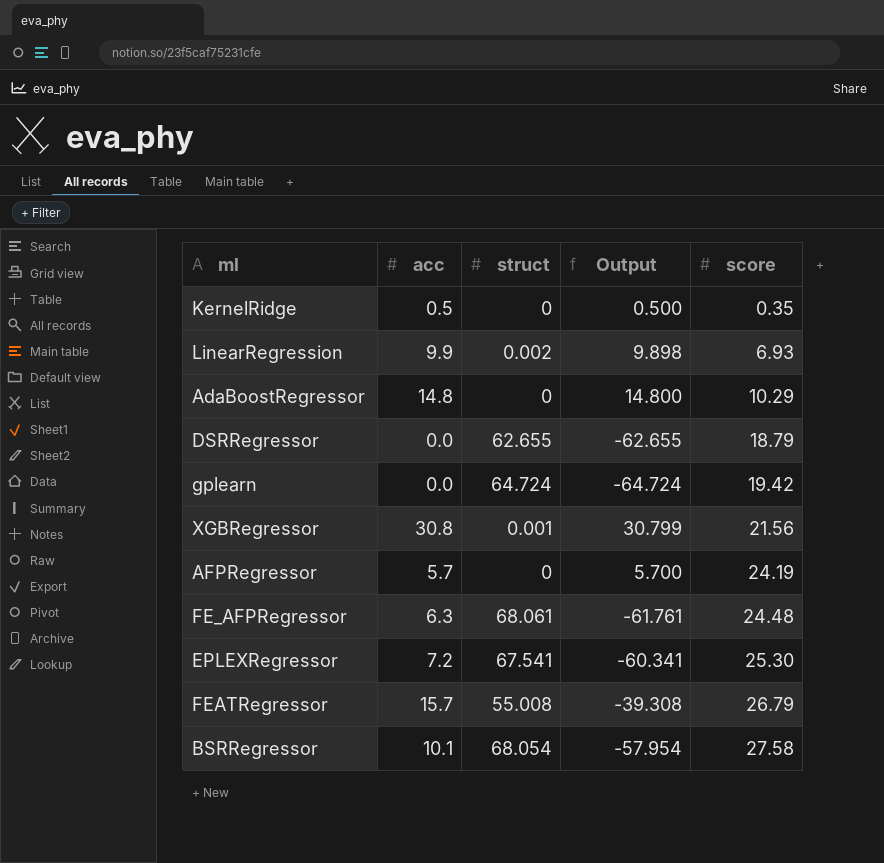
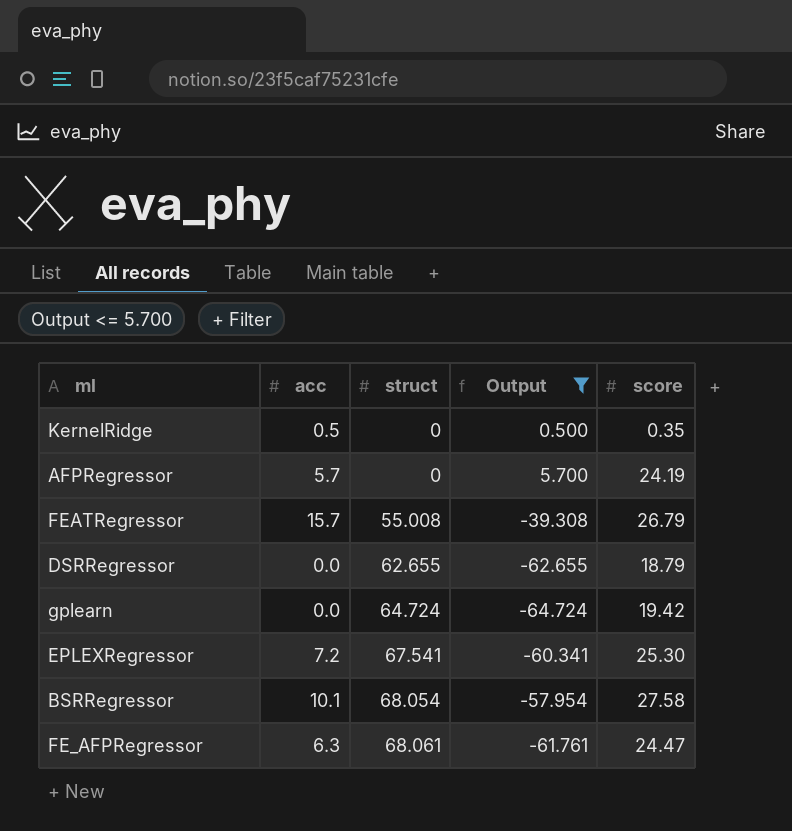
filter: none -> Output <= 5.700
row order: score ascending -> struct ascending
FE_AFPRegressor | score: 24.48 -> 24.47

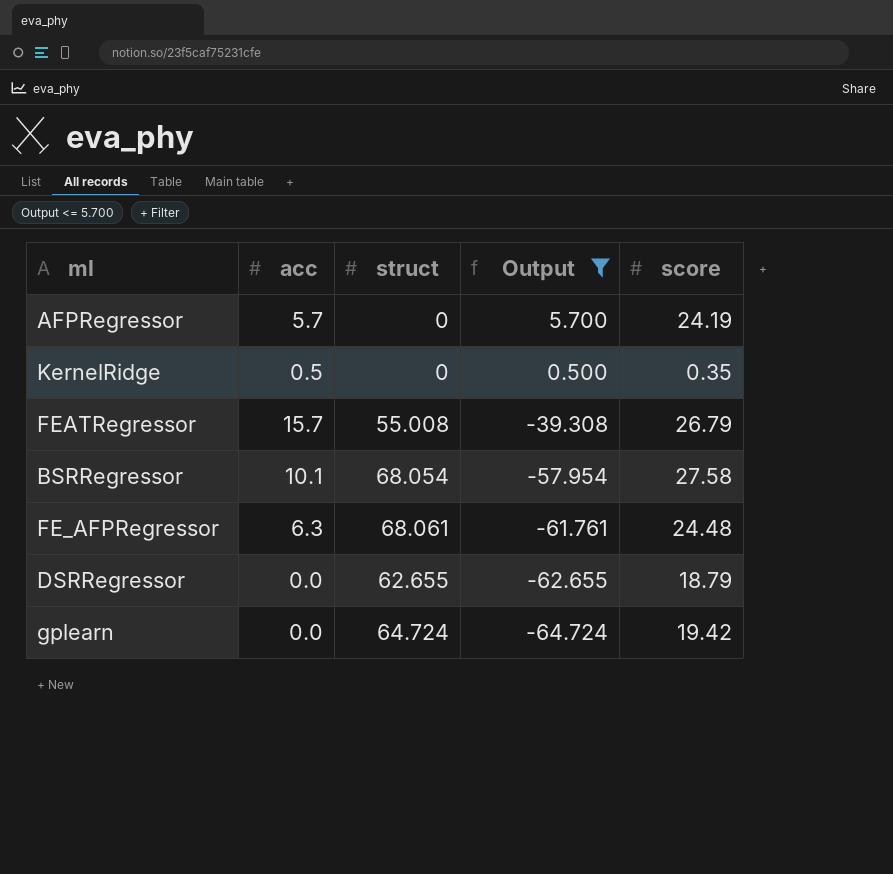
row order: struct ascending -> Output descending
row EPLEXRegressor: 7.2 | 67.541 | -60.341 | 25.30 -> none
FE_AFPRegressor | score: 24.47 -> 24.48

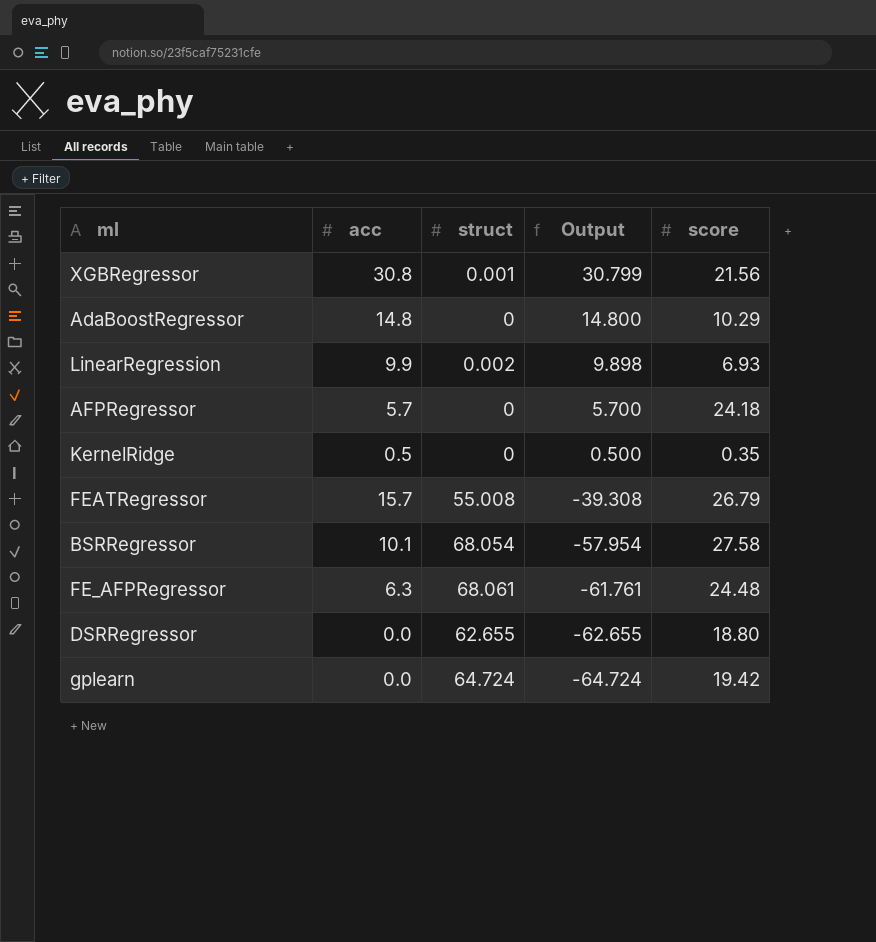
filter: Output <= 5.700 -> none
AFPRegressor | score: 24.19 -> 24.18
DSRRegressor | score: 18.79 -> 18.80

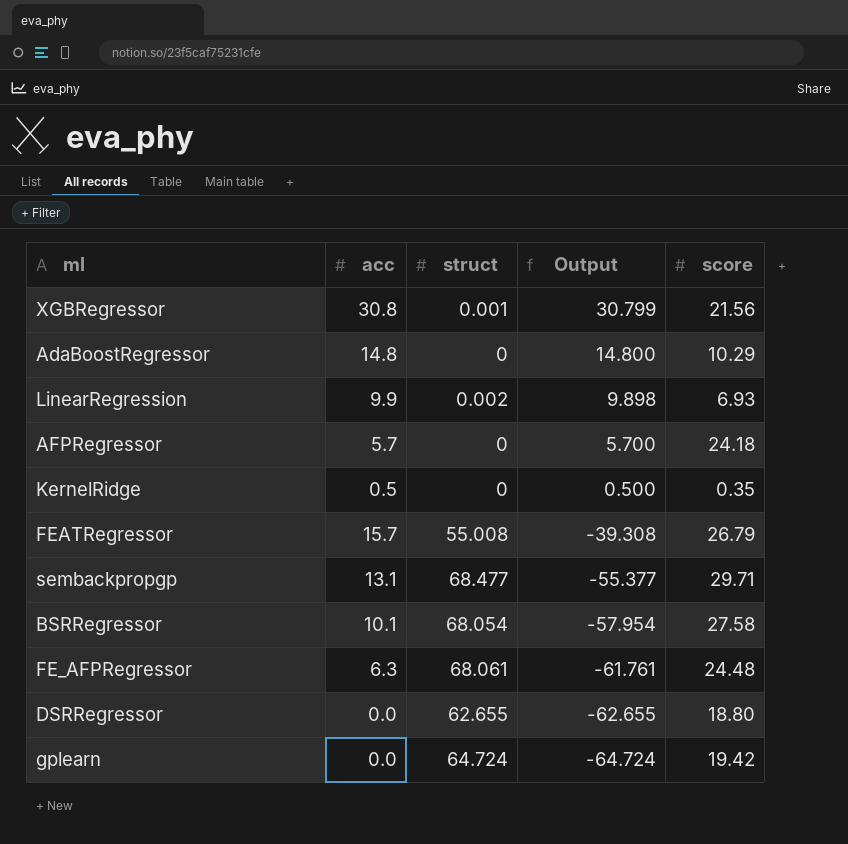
row sembackpropgp: none -> 13.1 | 68.477 | -55.377 | 29.71

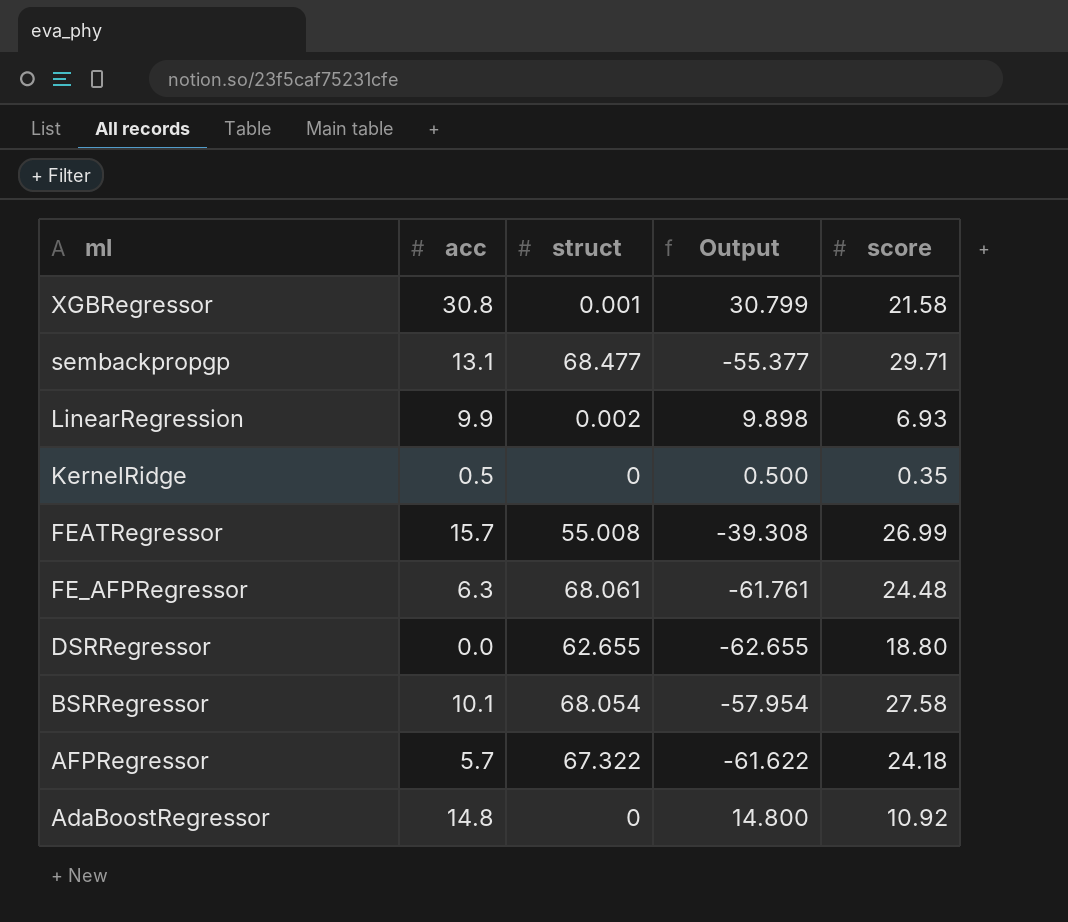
row order: Output descending -> ml descending
row gplearn: 0.0 | 64.724 | -64.724 | 19.42 -> none
XGBRegressor | score: 21.56 -> 21.58
FEATRegressor | score: 26.79 -> 26.99
AFPRegressor | struct: 0 -> 67.322
AFPRegressor | Output: 5.700 -> -61.622
AdaBoostRegressor | score: 10.29 -> 10.92

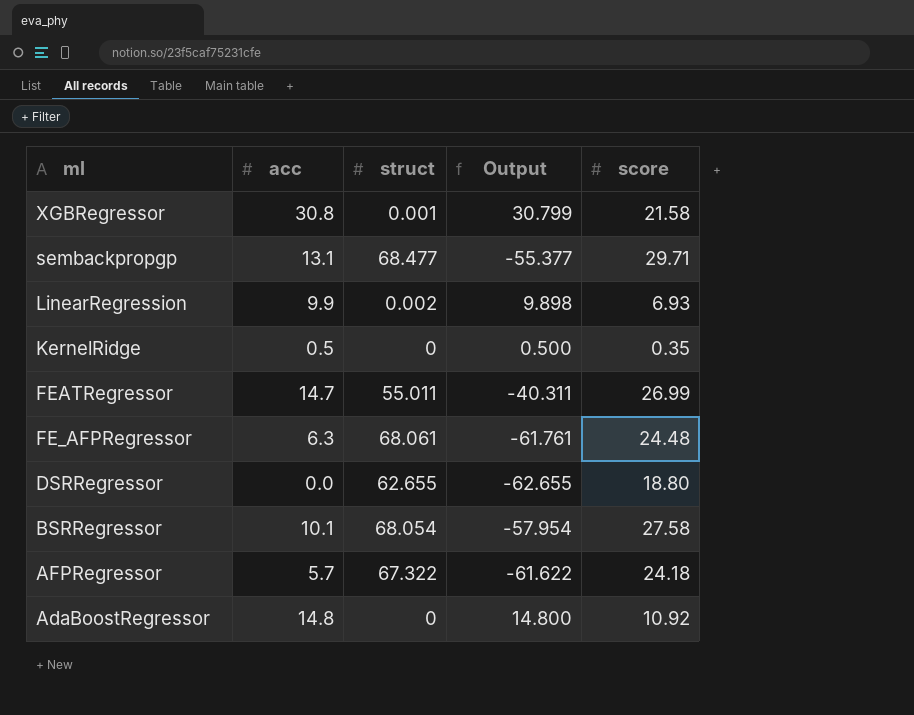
FEATRegressor | acc: 15.7 -> 14.7
FEATRegressor | struct: 55.008 -> 55.011
FEATRegressor | Output: -39.308 -> -40.311

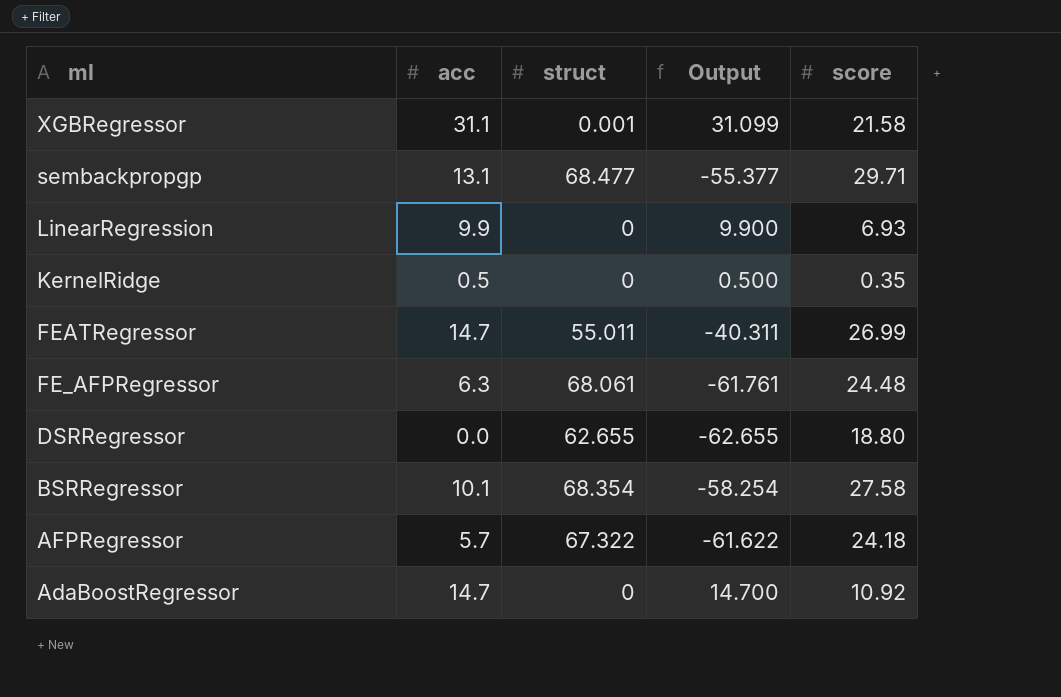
XGBRegressor | acc: 30.8 -> 31.1
XGBRegressor | Output: 30.799 -> 31.099
LinearRegression | struct: 0.002 -> 0
LinearRegression | Output: 9.898 -> 9.900
BSRRegressor | struct: 68.054 -> 68.354
BSRRegressor | Output: -57.954 -> -58.254
AdaBoostRegressor | acc: 14.8 -> 14.7
AdaBoostRegressor | Output: 14.800 -> 14.700

